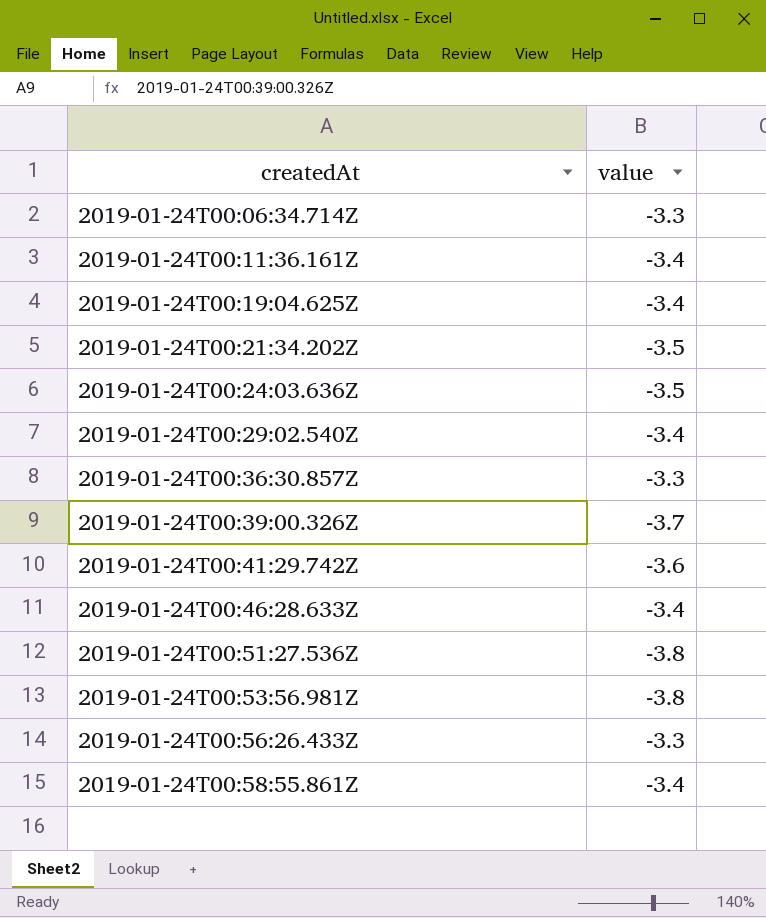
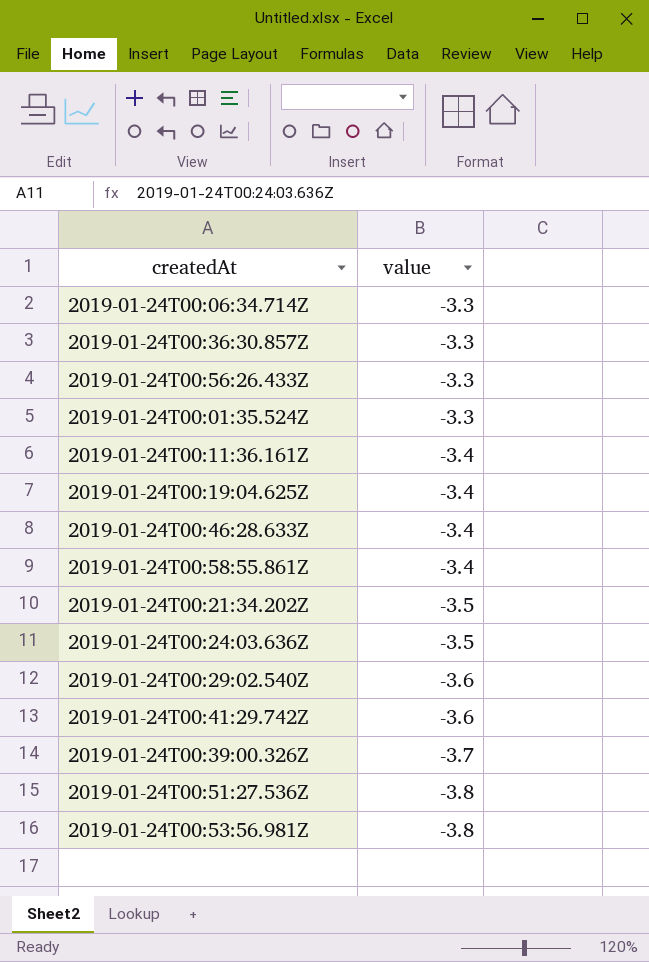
row order: createdAt ascending -> value descending
row 2019-01-24T00:01:35.524Z: none -> -3.3
2019-01-24T00:29:02.540Z | value: -3.4 -> -3.6

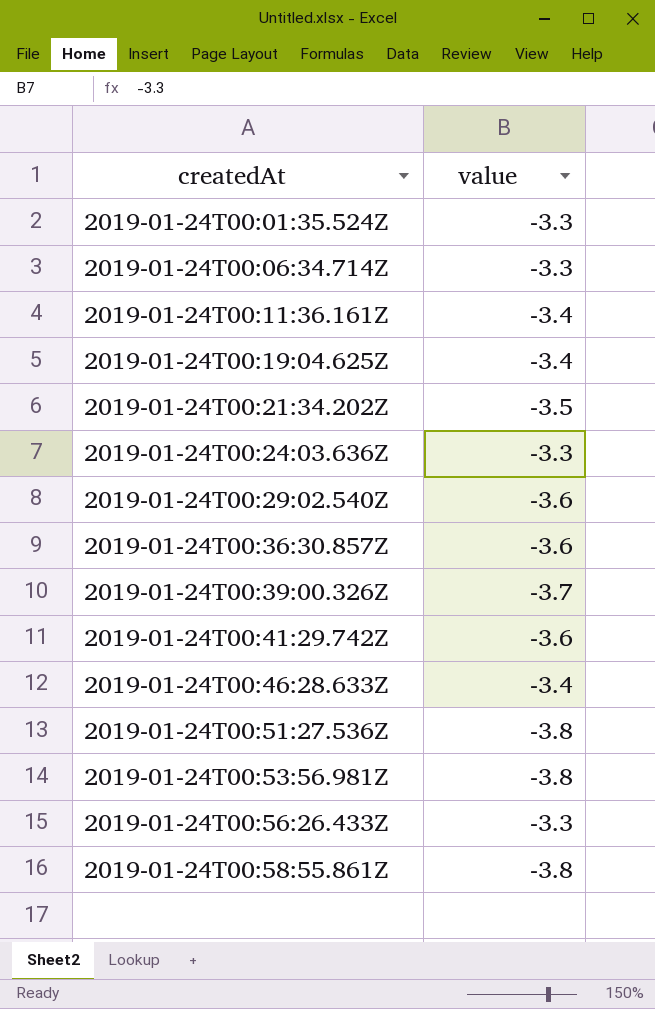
row order: value descending -> createdAt ascending
2019-01-24T00:24:03.636Z | value: -3.5 -> -3.3
2019-01-24T00:36:30.857Z | value: -3.3 -> -3.6
2019-01-24T00:58:55.861Z | value: -3.4 -> -3.8

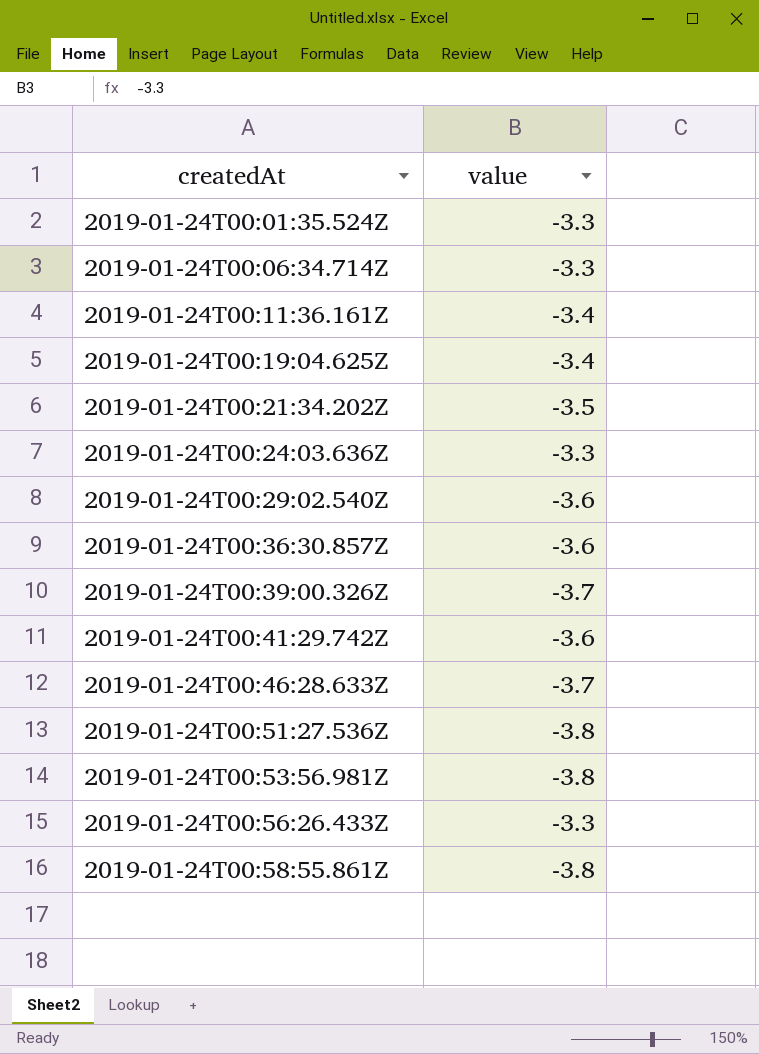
2019-01-24T00:46:28.633Z | value: -3.4 -> -3.7

